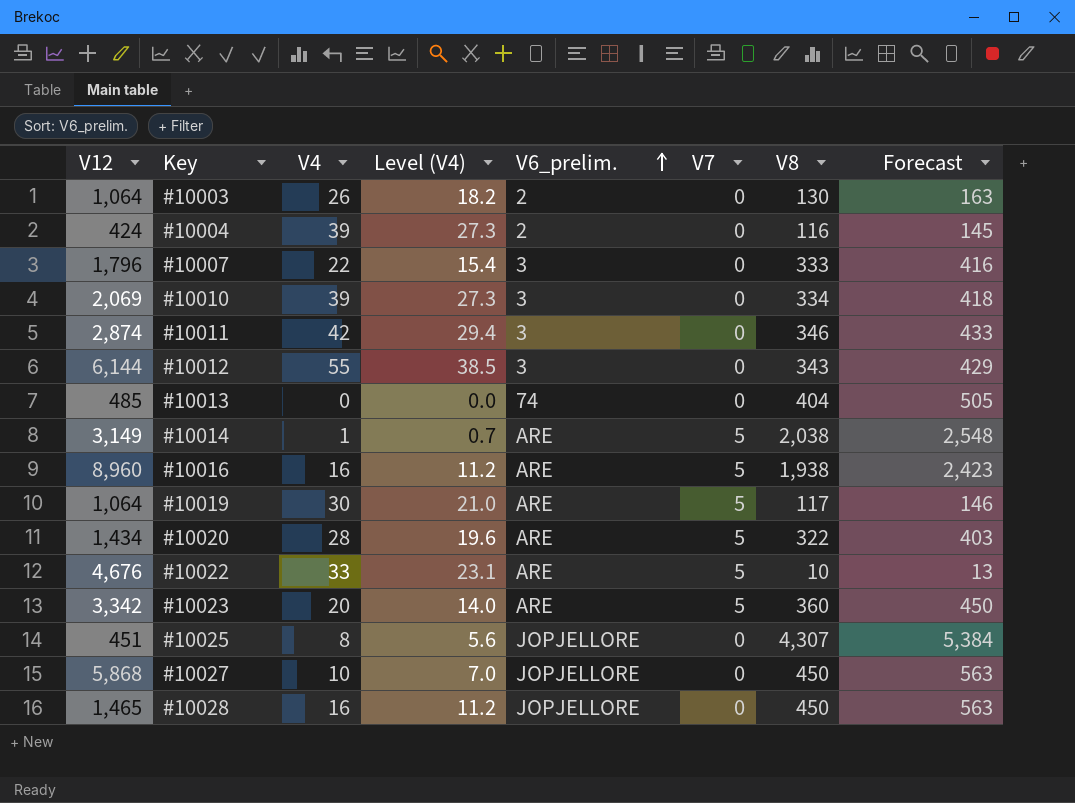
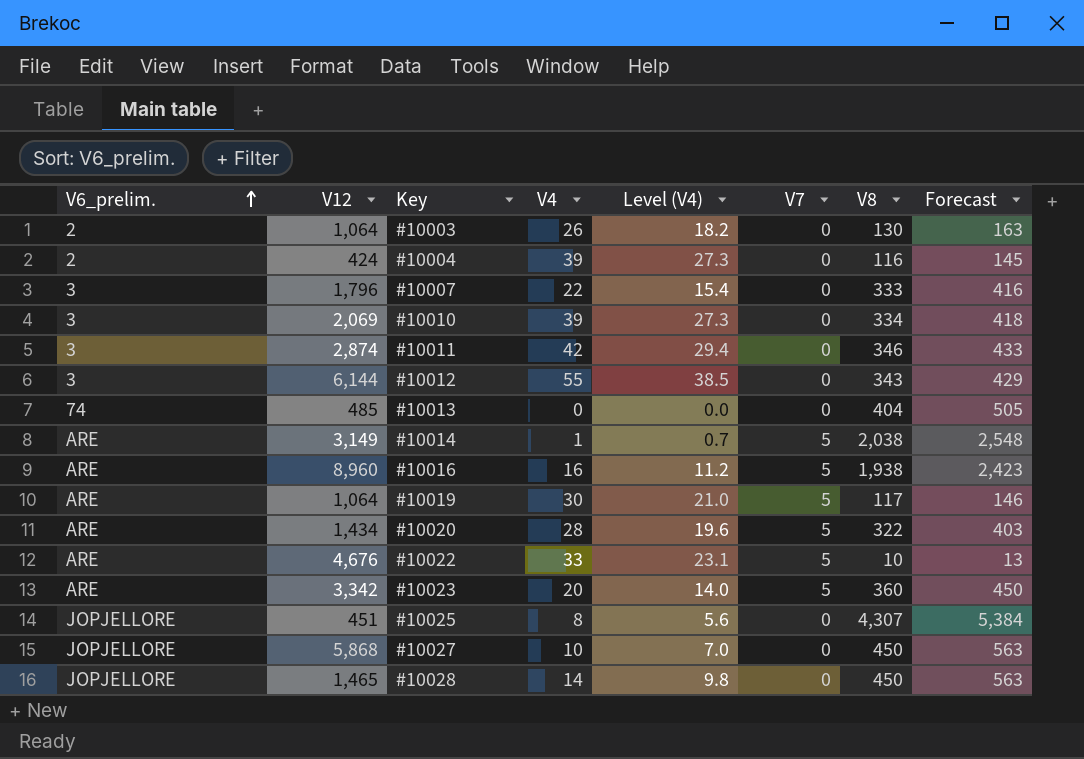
column V6_prelim. | position: 5 -> 1
#10028 | V4: 16 -> 14
#10028 | Level (V4): 11.2 -> 9.8

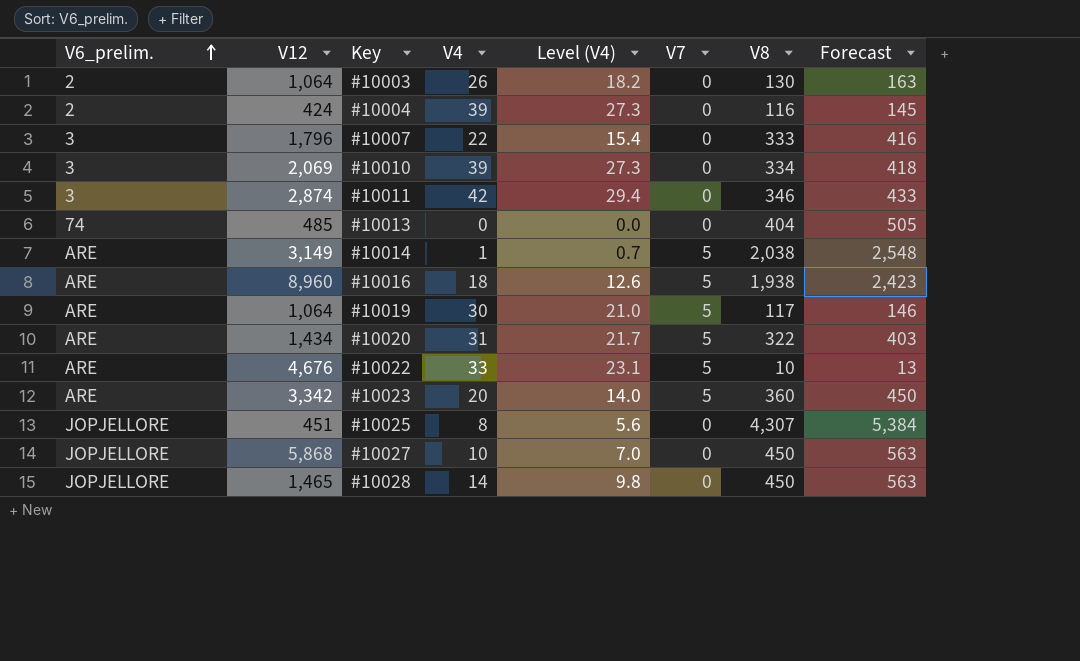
row #10012: 3 | 6,144 | 55 | 38.5 | 0 | 343 | 429 -> none
#10016 | V4: 16 -> 18
#10016 | Level (V4): 11.2 -> 12.6
#10020 | V4: 28 -> 31
#10020 | Level (V4): 19.6 -> 21.7

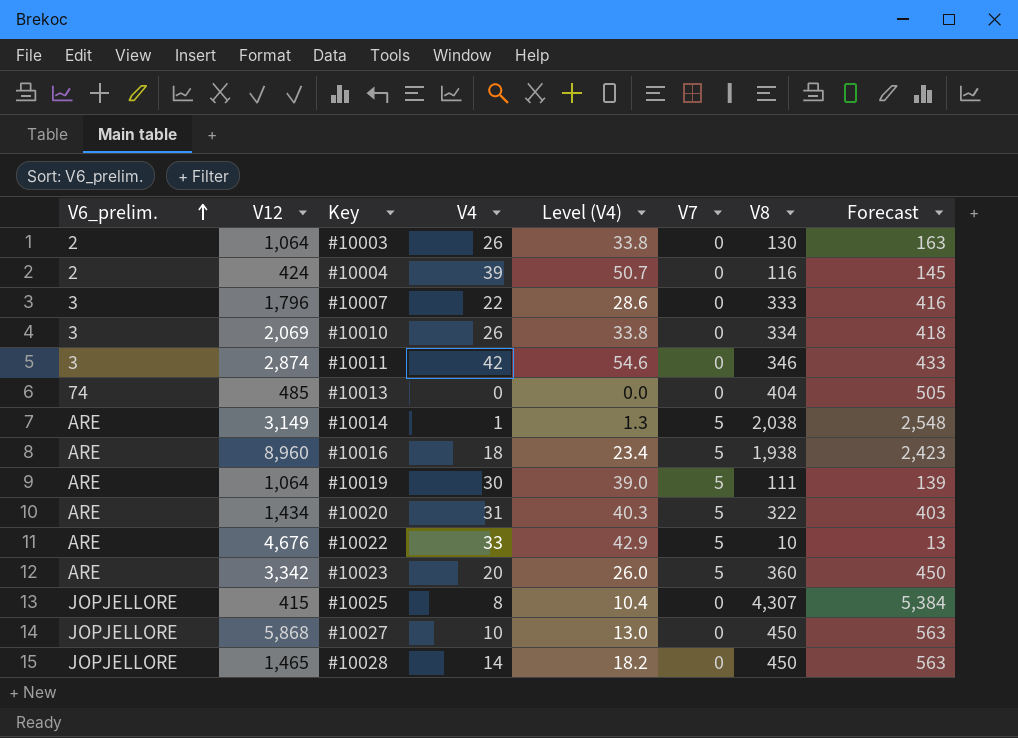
column Level (V4) | formula: [V4] * 0.7 -> [V4] * 1.3
#10010 | V4: 39 -> 26
#10019 | V8: 117 -> 111
#10019 | Forecast: 146 -> 139
#10025 | V12: 451 -> 415

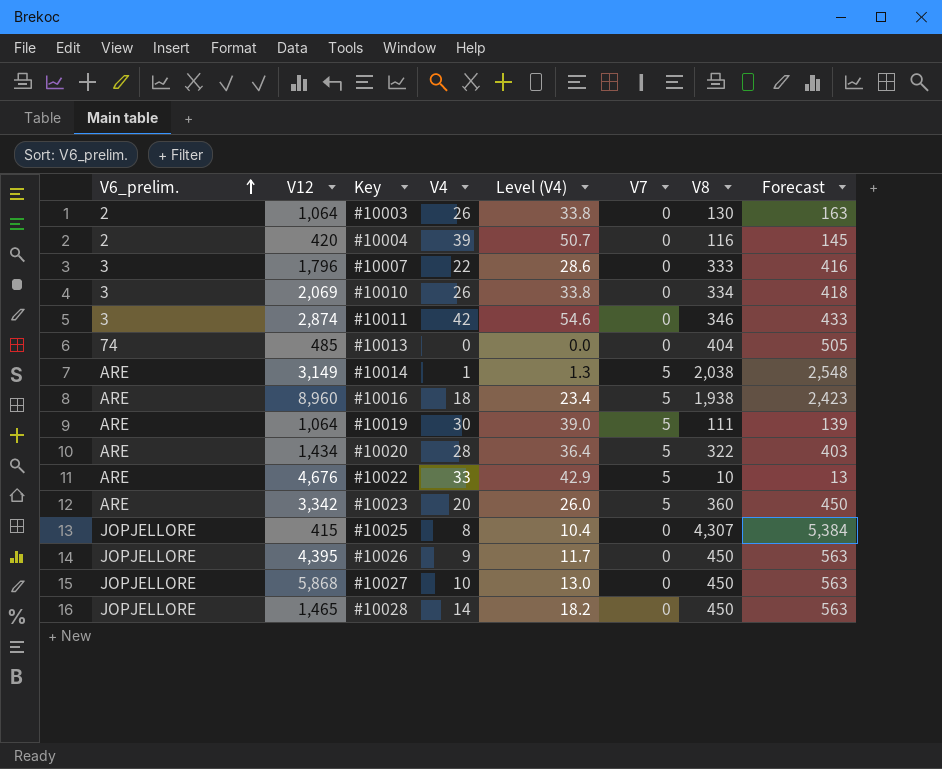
#10004 | V12: 424 -> 420
#10020 | V4: 31 -> 28
#10020 | Level (V4): 40.3 -> 36.4
row #10026: none -> JOPJELLORE | 4,395 | 9 | 11.7 | 0 | 450 | 563

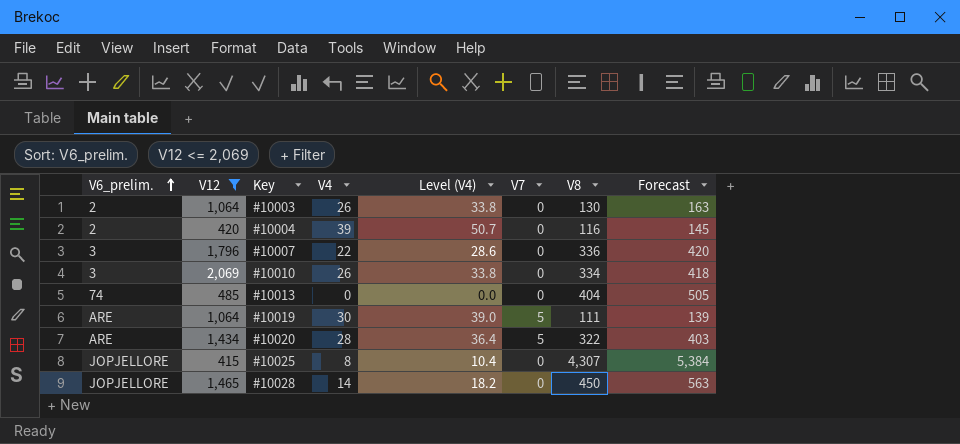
filter: none -> V12 <= 2,069
#10007 | V8: 333 -> 336
#10007 | Forecast: 416 -> 420

